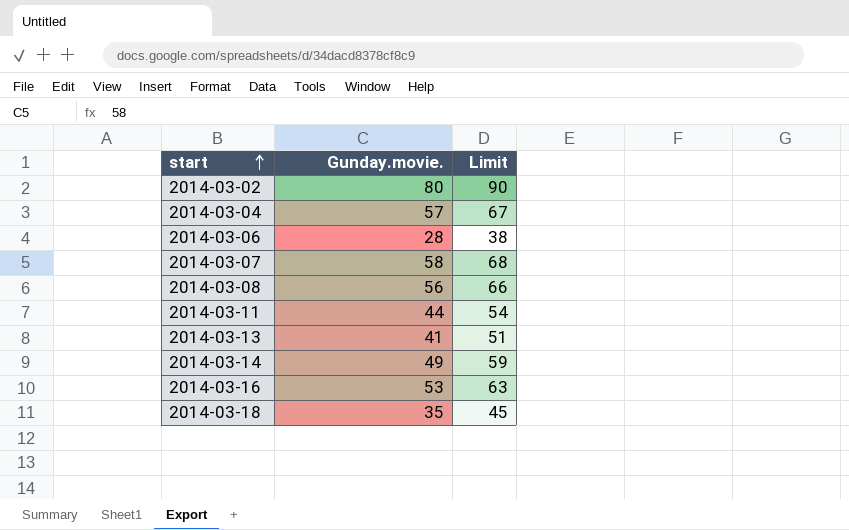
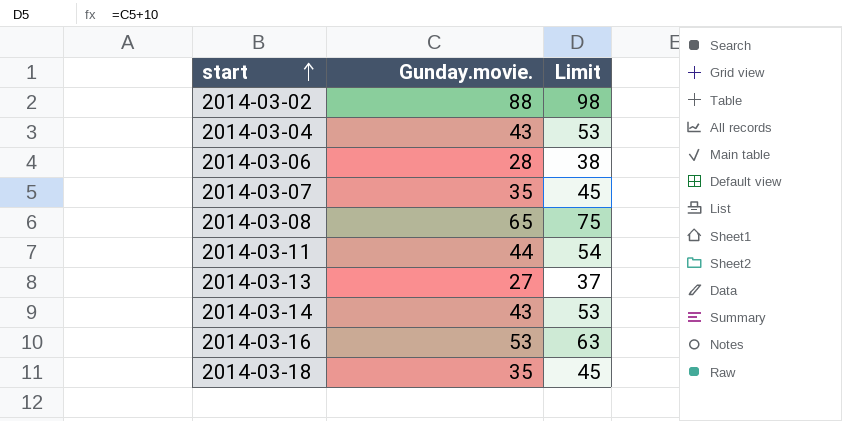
2014-03-02 | Gunday.movie.: 80 -> 88
2014-03-02 | Limit: 90 -> 98
2014-03-04 | Gunday.movie.: 57 -> 43
2014-03-04 | Limit: 67 -> 53
2014-03-07 | Gunday.movie.: 58 -> 35
2014-03-07 | Limit: 68 -> 45
2014-03-08 | Gunday.movie.: 56 -> 65
2014-03-08 | Limit: 66 -> 75
2014-03-13 | Gunday.movie.: 41 -> 27
2014-03-13 | Limit: 51 -> 37
2014-03-14 | Gunday.movie.: 49 -> 43
2014-03-14 | Limit: 59 -> 53

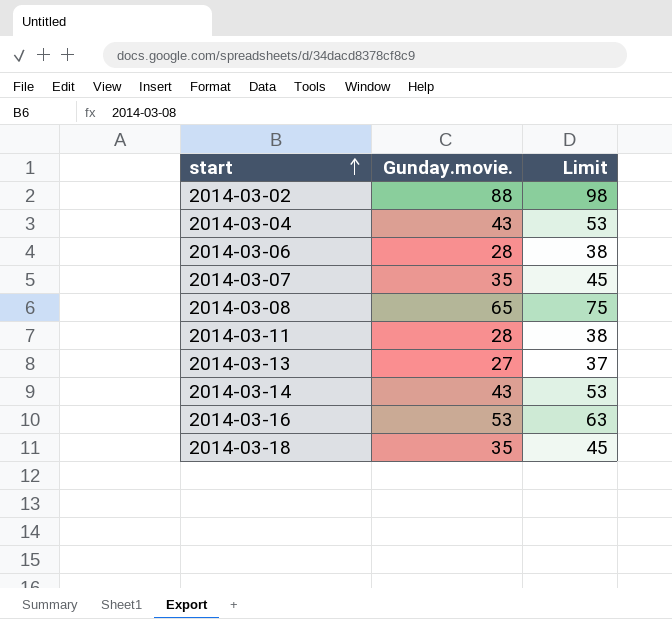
2014-03-11 | Gunday.movie.: 44 -> 28
2014-03-11 | Limit: 54 -> 38

